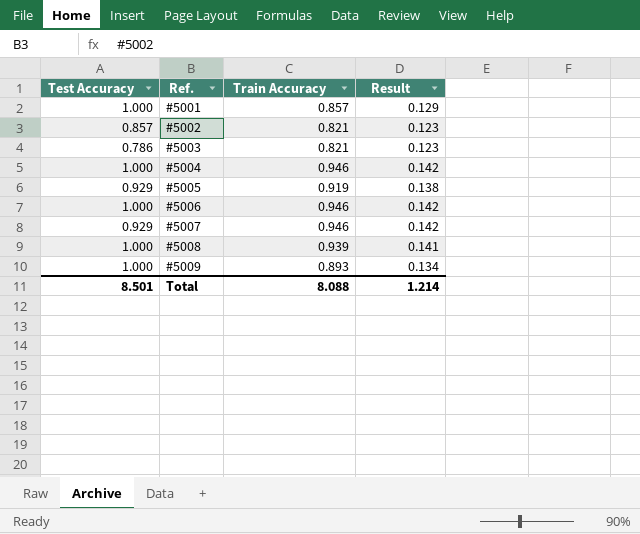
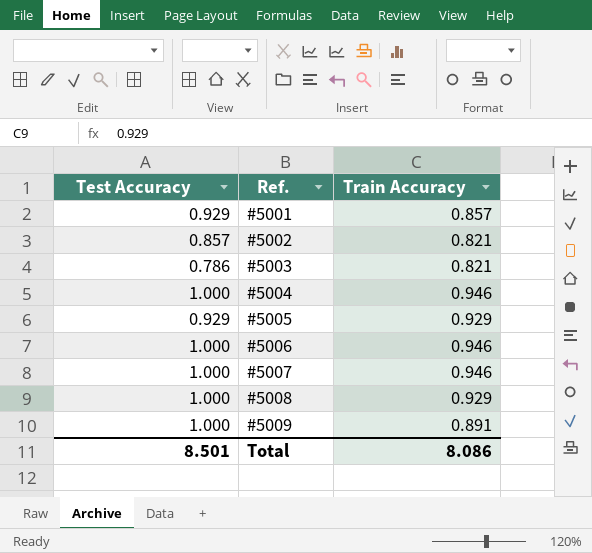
column Result | formula: [Train Accuracy] * 0.15 -> none
#5001 | Test Accuracy: 1.000 -> 0.929
#5005 | Train Accuracy: 0.919 -> 0.929
#5007 | Test Accuracy: 0.929 -> 1.000
#5008 | Train Accuracy: 0.939 -> 0.929
#5009 | Train Accuracy: 0.893 -> 0.891
Total | Train Accuracy: 8.088 -> 8.086

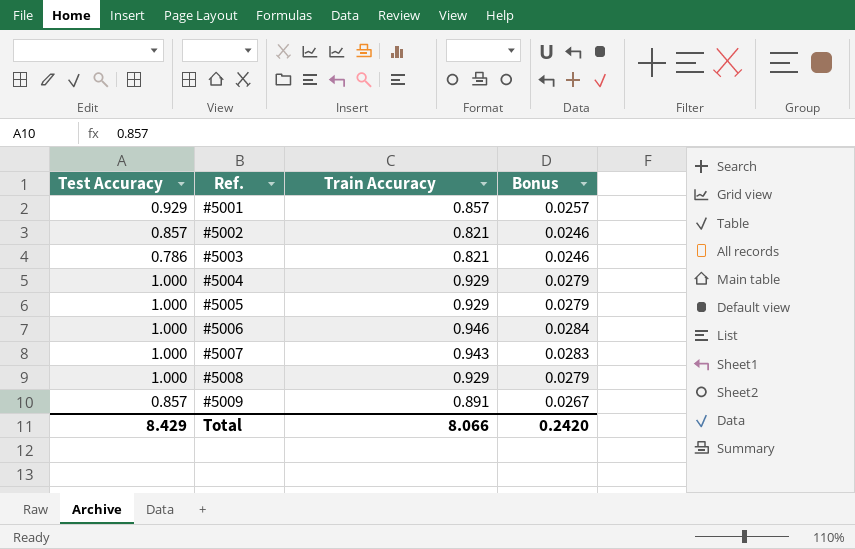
column Bonus | formula: none -> [Train Accuracy] * 0.03
#5004 | Train Accuracy: 0.946 -> 0.929
#5005 | Test Accuracy: 0.929 -> 1.000
#5007 | Train Accuracy: 0.946 -> 0.943
#5009 | Test Accuracy: 1.000 -> 0.857
Total | Test Accuracy: 8.501 -> 8.429
Total | Train Accuracy: 8.086 -> 8.066

